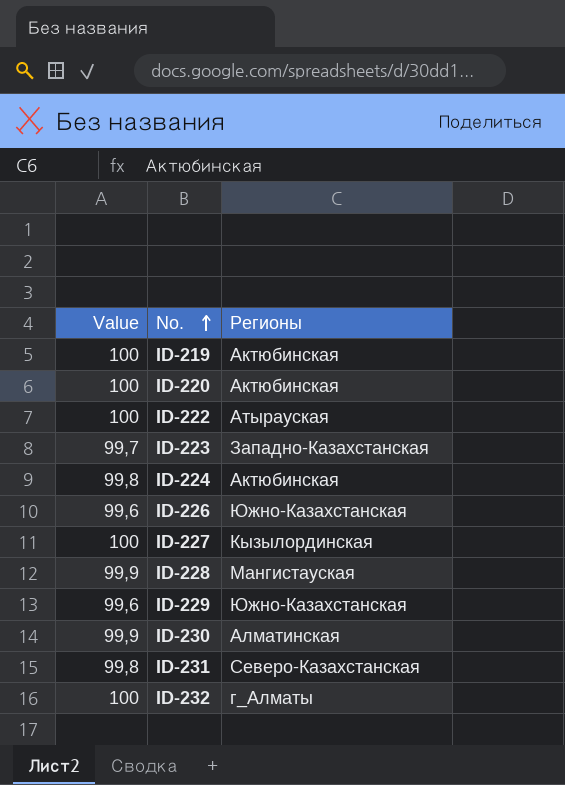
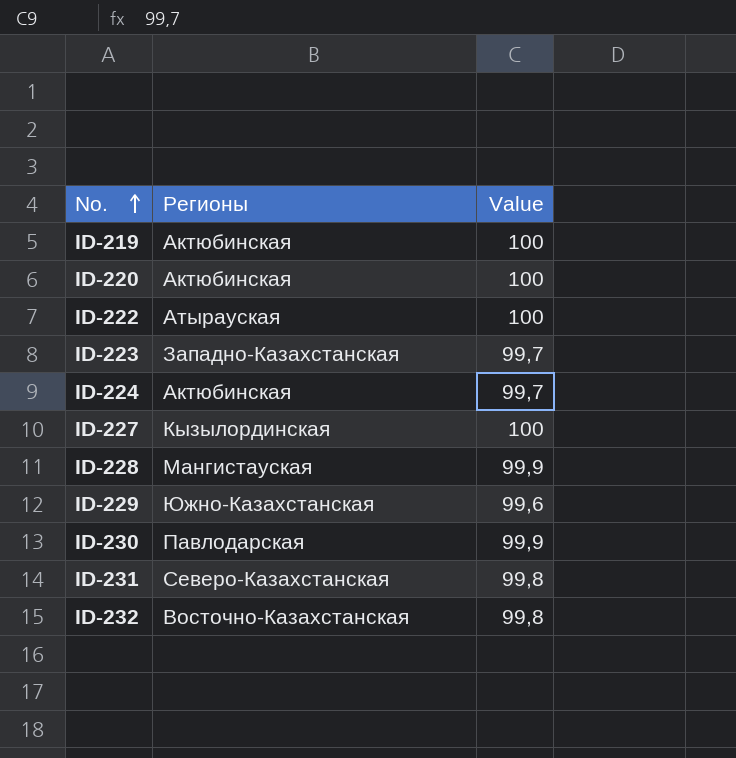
column Value | position: 1 -> 3
row ID-226: 99,6 | Южно-Казахстанская -> none
ID-224 | Value: 99,8 -> 99,7
ID-230 | Регионы: Алматинская -> Павлодарская
ID-232 | Регионы: г_Алматы -> Восточно-Казахстанская
ID-232 | Value: 100 -> 99,8

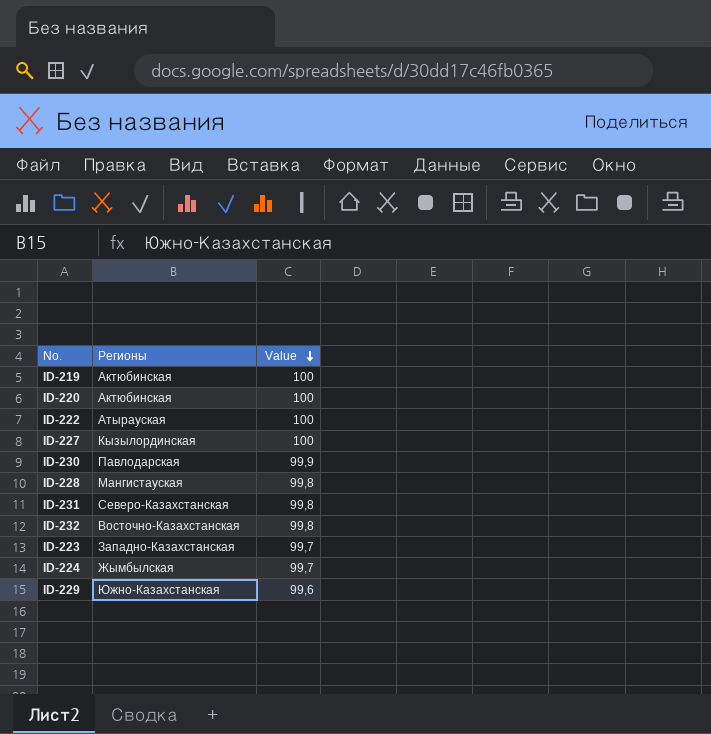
row order: No. ascending -> Value descending
ID-228 | Value: 99,9 -> 99,8
ID-224 | Регионы: Актюбинская -> Жымбылская

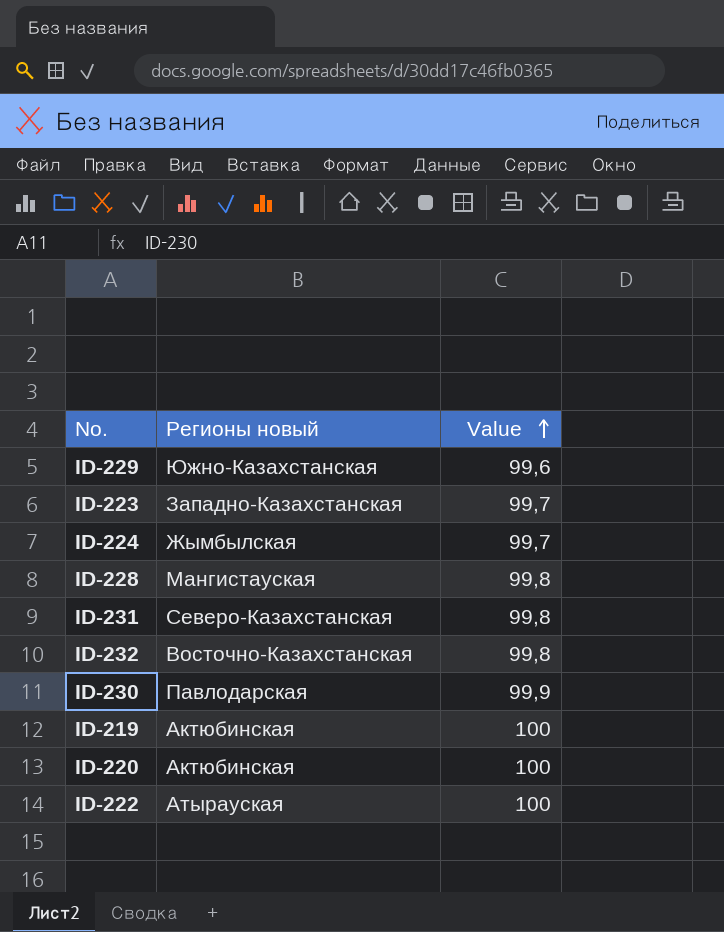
row order: Value descending -> Value ascending
column name: Регионы -> Регионы новый
row ID-227: Кызылординская | 100 -> none

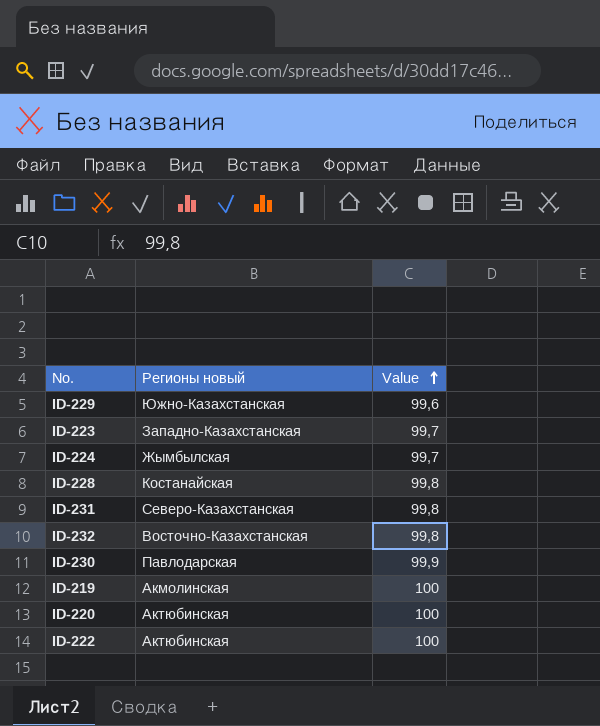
ID-228 | Регионы новый: Мангистауская -> Костанайская
ID-219 | Регионы новый: Актюбинская -> Акмолинская
ID-222 | Регионы новый: Атырауская -> Актюбинская

